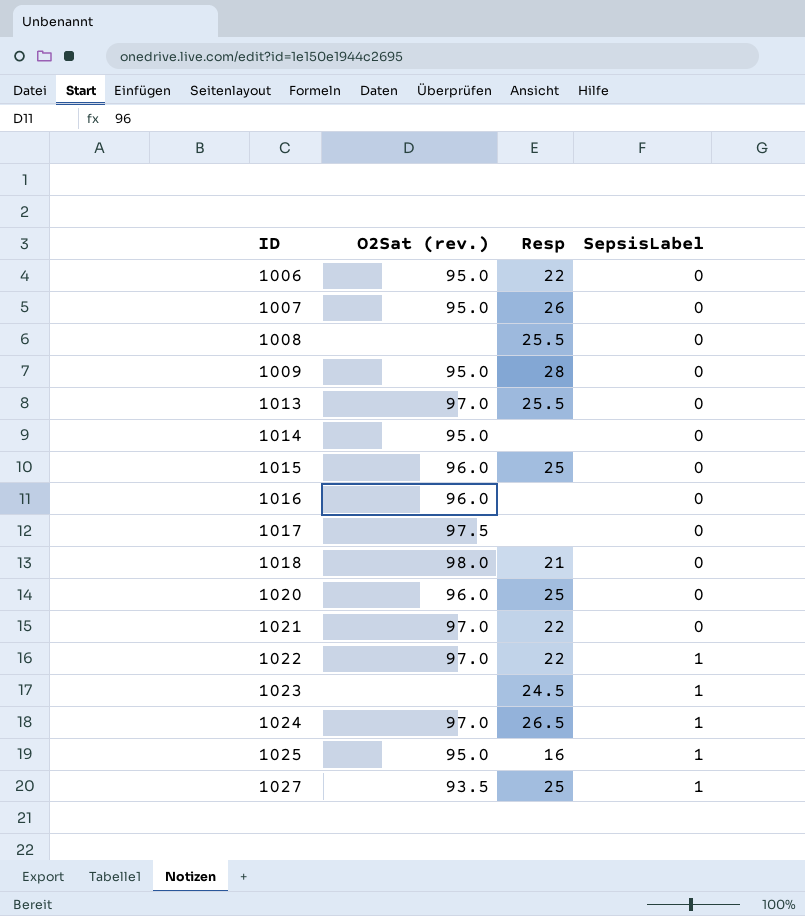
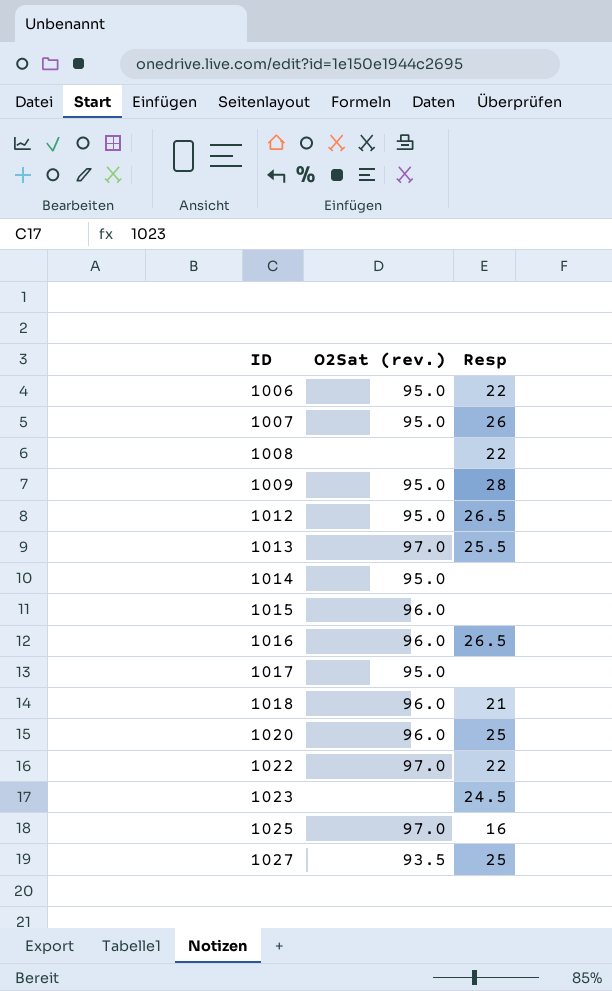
column SepsisLabel | position: 4 -> none
row 1021: 97.0 | 22 | 0 -> none
row 1024: 97.0 | 26.5 | 1 -> none
1008 | Resp: 25.5 -> 22
row 1012: none -> 95.0 | 26.5
1015 | Resp: 25 -> none
1016 | Resp: none -> 26.5
1017 | O2Sat (rev.): 97.5 -> 95.0
1018 | O2Sat (rev.): 98.0 -> 96.0
1025 | O2Sat (rev.): 95.0 -> 97.0

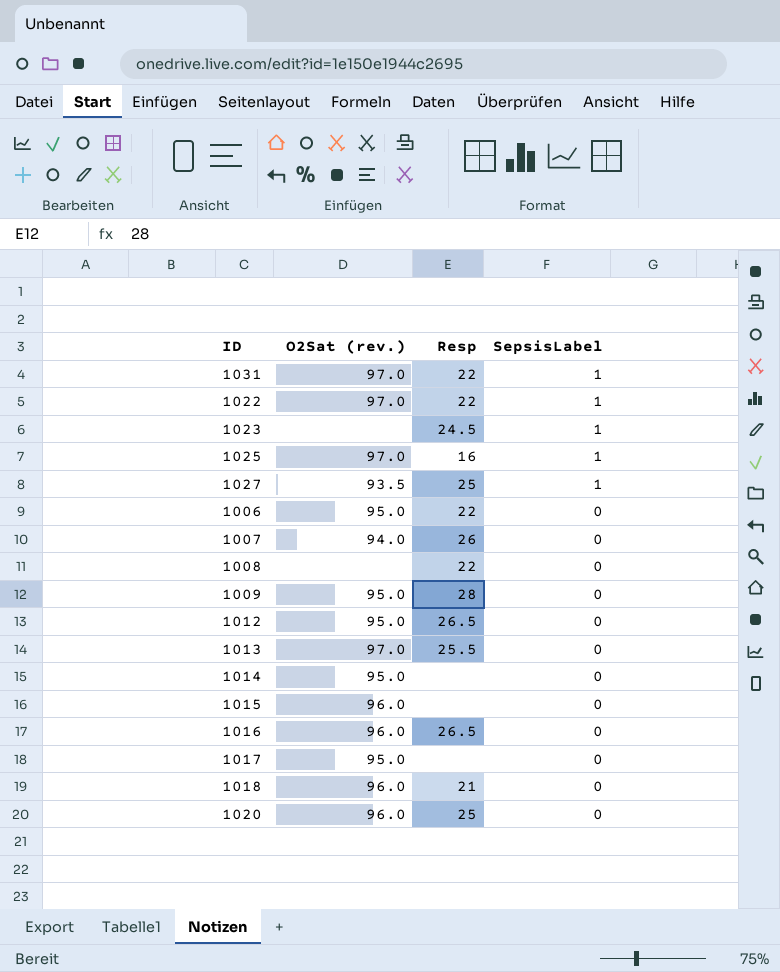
row order: ID ascending -> SepsisLabel descending
column SepsisLabel | position: none -> 4
row 1031: none -> 97.0 | 22 | 1
1007 | O2Sat (rev.): 95.0 -> 94.0

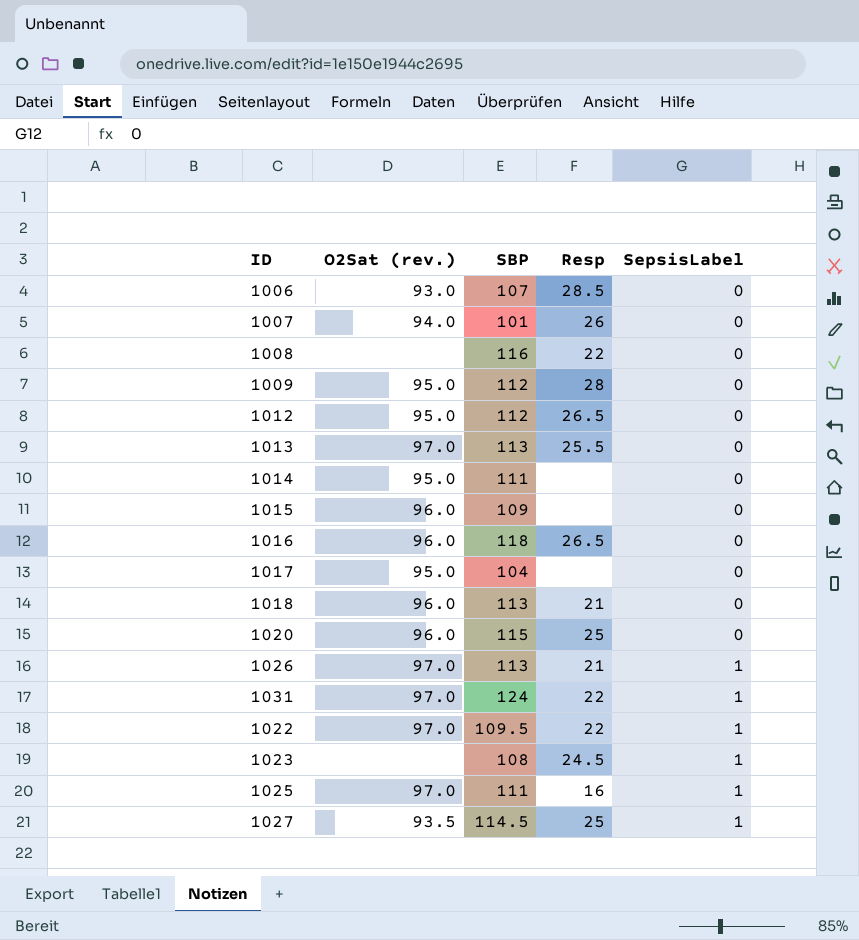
row order: SepsisLabel descending -> SepsisLabel ascending
column SBP | position: none -> 3
1006 | O2Sat (rev.): 95.0 -> 93.0
1006 | Resp: 22 -> 28.5
row 1026: none -> 97.0 | 113 | 21 | 1

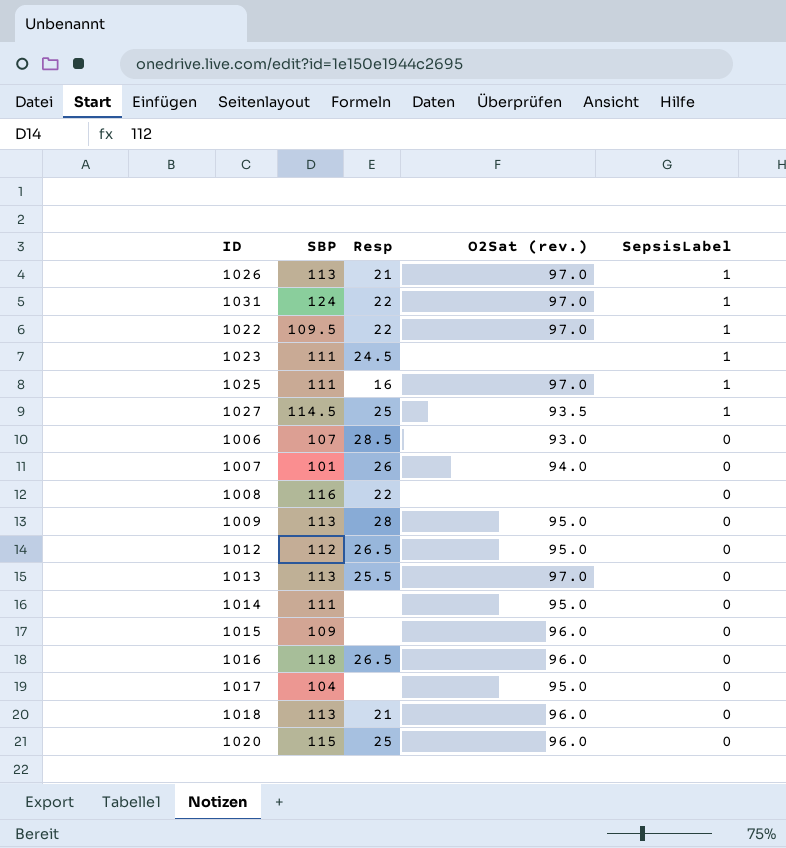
row order: SepsisLabel ascending -> SepsisLabel descending
column O2Sat (rev.) | position: 2 -> 4
1023 | SBP: 108 -> 111
1009 | SBP: 112 -> 113

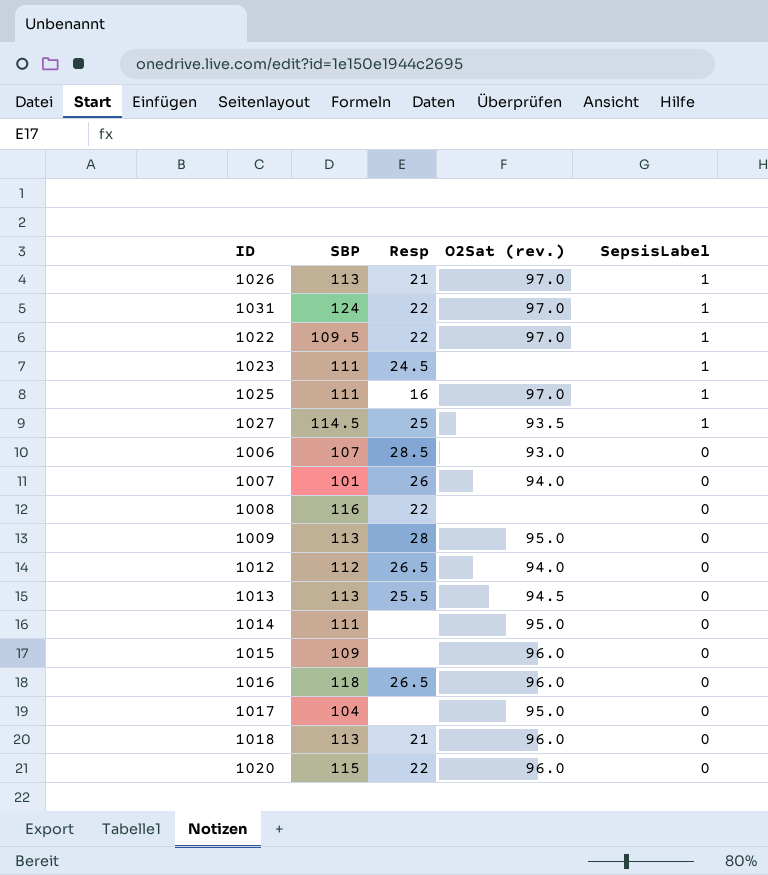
1012 | O2Sat (rev.): 95.0 -> 94.0
1013 | O2Sat (rev.): 97.0 -> 94.5
1020 | Resp: 25 -> 22

